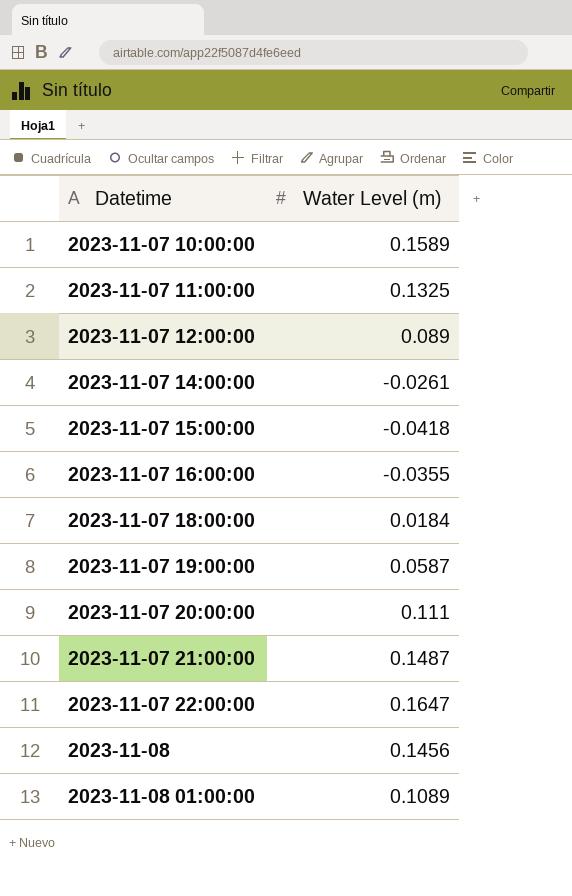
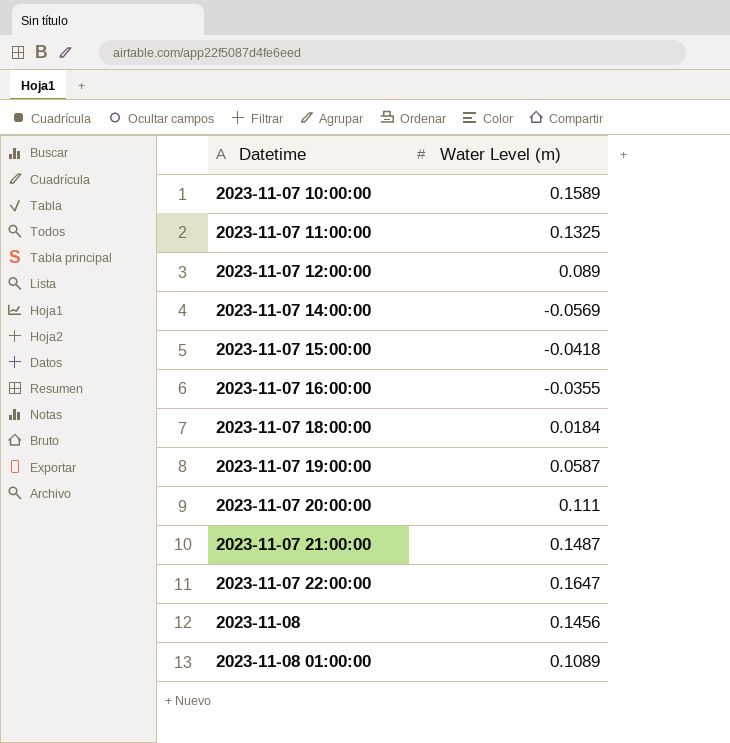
2023-11-07 14:00:00 | Water Level (m): -0.0261 -> -0.0569

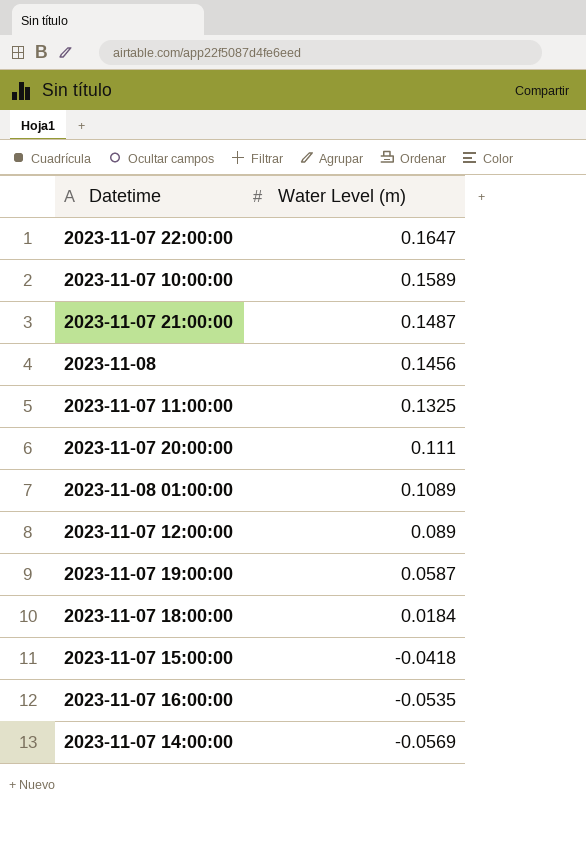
row order: Datetime ascending -> Water Level (m) descending
2023-11-07 16:00:00 | Water Level (m): -0.0355 -> -0.0535

